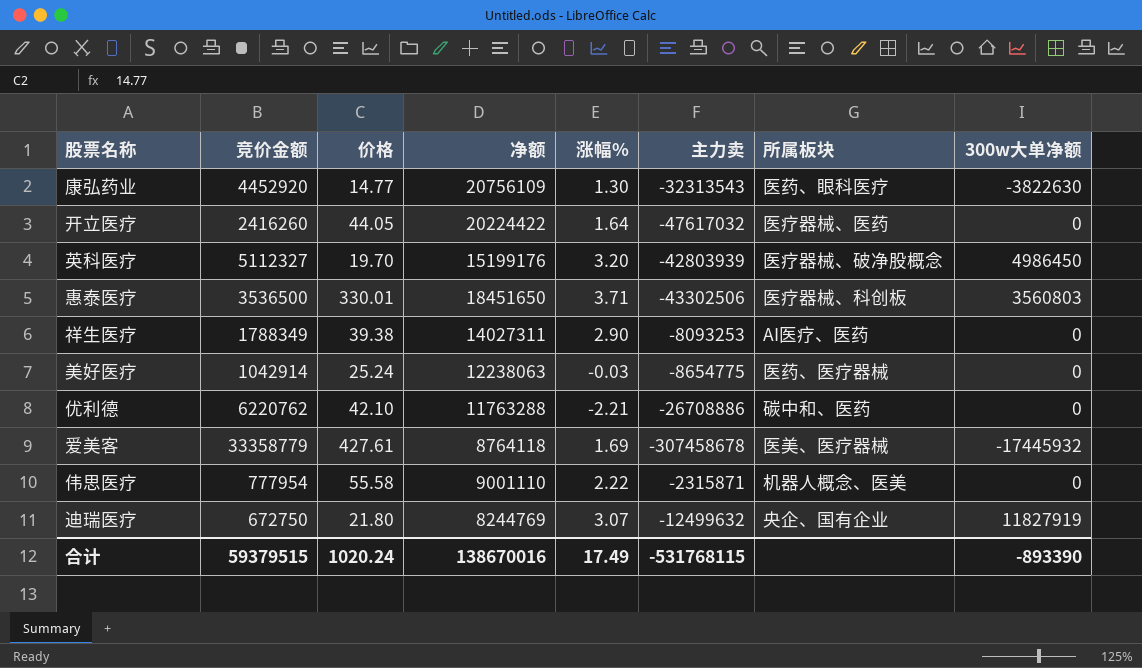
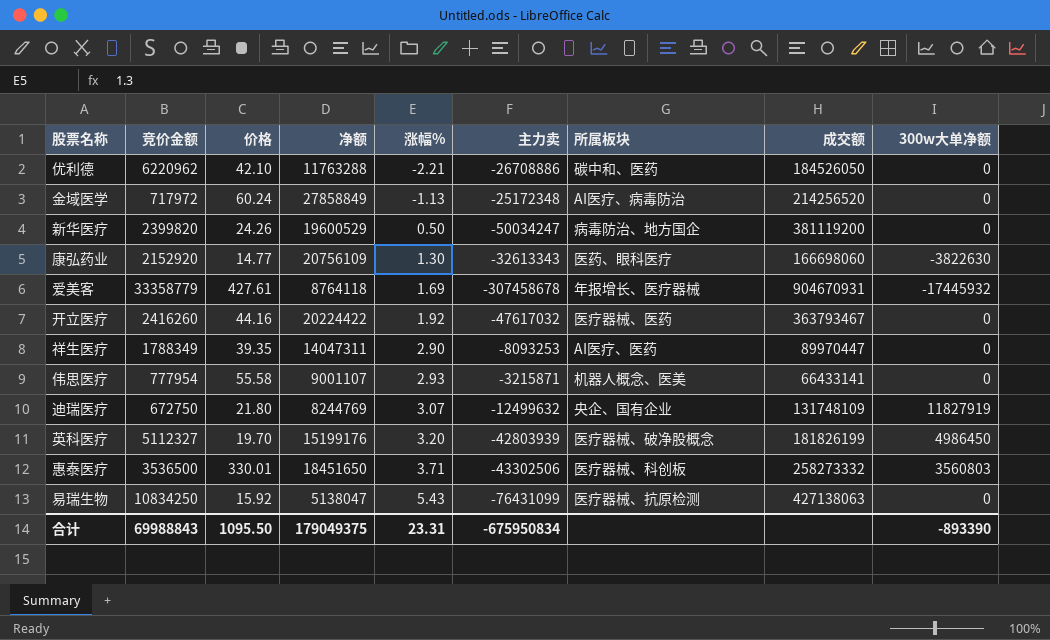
row order: none -> 涨幅% ascending
column 成交额 | position: none -> 8
row 美好医疗: 1042914 | 25.24 | 12238063 | -0.03 | -8654775 | 医药、医疗器械 | 0 -> none
优利德 | 竞价金额: 6220762 -> 6220962
row 金域医学: none -> 717972 | 60.24 | 27858849 | -1.13 | -25172348 | AI医疗、病毒防治 | 214256520 | 0
row 新华医疗: none -> 2399820 | 24.26 | 19600529 | 0.50 | -50034247 | 病毒防治、地方国企 | 381119200 | 0
康弘药业 | 竞价金额: 4452920 -> 2152920
康弘药业 | 主力卖: -32313543 -> -32613343
爱美客 | 所属板块: 医美、医疗器械 -> 年报增长、医疗器械
开立医疗 | 价格: 44.05 -> 44.16
开立医疗 | 涨幅%: 1.64 -> 1.92
祥生医疗 | 价格: 39.38 -> 39.35
祥生医疗 | 净额: 14027311 -> 14047311
伟思医疗 | 净额: 9001110 -> 9001107
伟思医疗 | 涨幅%: 2.22 -> 2.93
伟思医疗 | 主力卖: -2315871 -> -3215871
row 易瑞生物: none -> 10834250 | 15.92 | 5138047 | 5.43 | -76431099 | 医疗器械、抗原检测 | 427138063 | 0
合计 | 竞价金额: 59379515 -> 69988843
合计 | 价格: 1020.24 -> 1095.50
合计 | 净额: 138670016 -> 179049375
合计 | 涨幅%: 17.49 -> 23.31
合计 | 主力卖: -531768115 -> -675950834

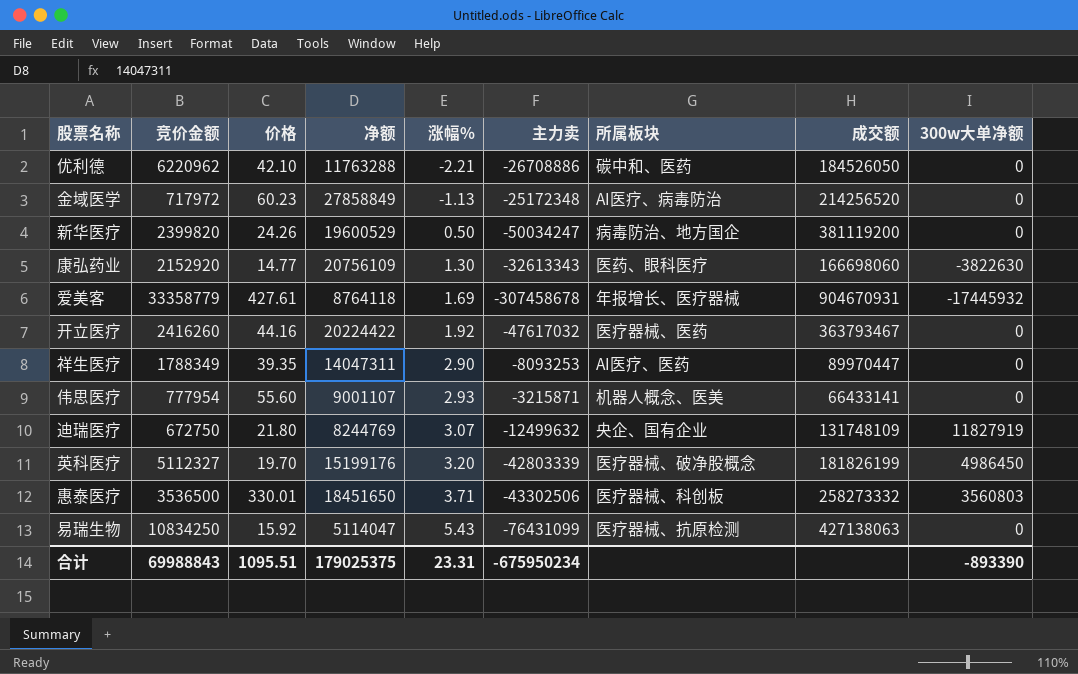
金域医学 | 价格: 60.24 -> 60.23
伟思医疗 | 价格: 55.58 -> 55.60
英科医疗 | 主力卖: -42803939 -> -42803339
易瑞生物 | 净额: 5138047 -> 5114047
合计 | 价格: 1095.50 -> 1095.51
合计 | 净额: 179049375 -> 179025375
合计 | 主力卖: -675950834 -> -675950234

